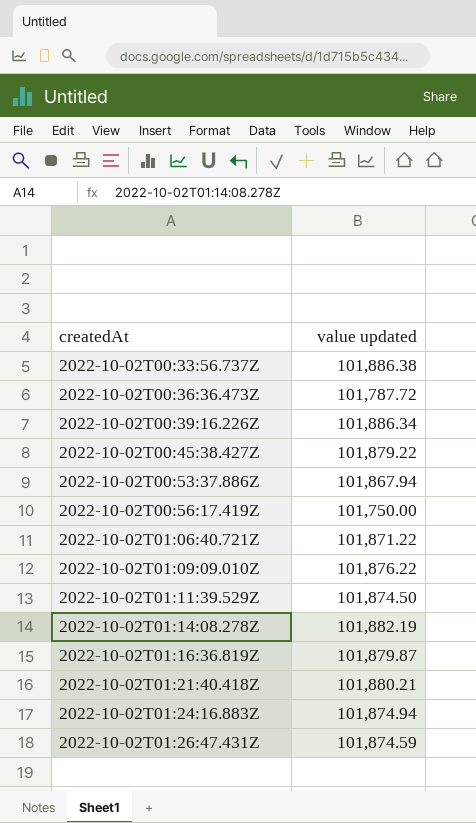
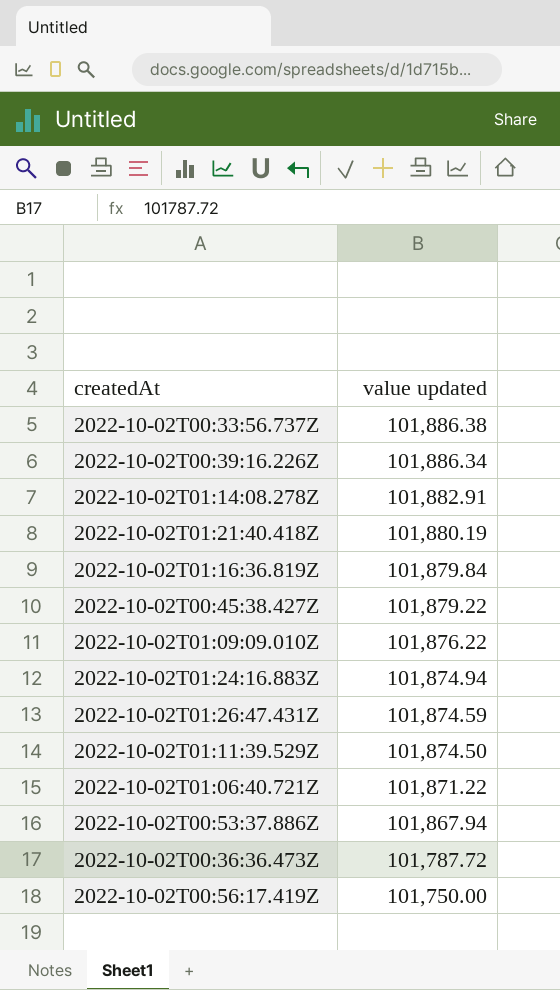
row order: createdAt ascending -> value updated descending
2022-10-02T01:14:08.278Z | value updated: 101,882.19 -> 101,882.91
2022-10-02T01:21:40.418Z | value updated: 101,880.21 -> 101,880.19
2022-10-02T01:16:36.819Z | value updated: 101,879.87 -> 101,879.84

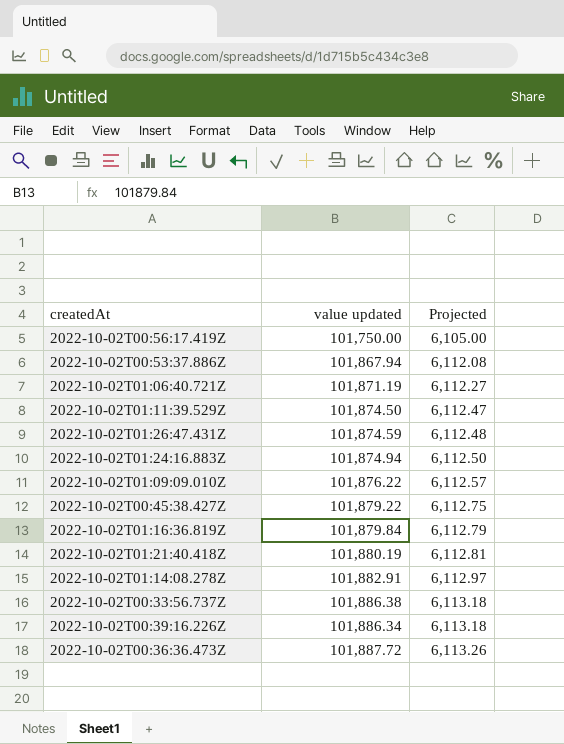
row order: value updated descending -> Projected ascending
column Projected | formula: none -> [value updated] * 0.06
2022-10-02T01:06:40.721Z | value updated: 101,871.22 -> 101,871.19
2022-10-02T00:36:36.473Z | value updated: 101,787.72 -> 101,887.72

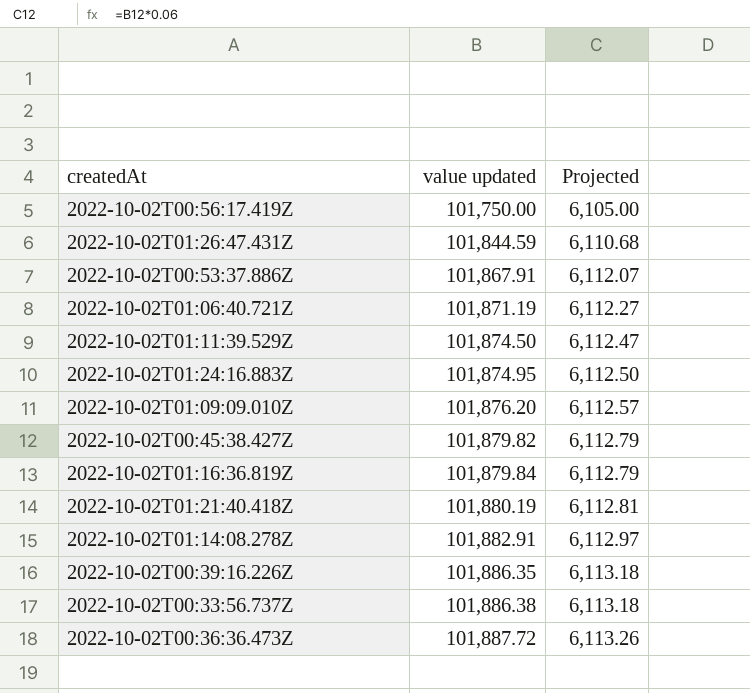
row order: Projected ascending -> value updated ascending
2022-10-02T01:26:47.431Z | value updated: 101,874.59 -> 101,844.59
2022-10-02T01:26:47.431Z | Projected: 6,112.48 -> 6,110.68
2022-10-02T00:53:37.886Z | value updated: 101,867.94 -> 101,867.91
2022-10-02T00:53:37.886Z | Projected: 6,112.08 -> 6,112.07
2022-10-02T01:24:16.883Z | value updated: 101,874.94 -> 101,874.95
2022-10-02T01:09:09.010Z | value updated: 101,876.22 -> 101,876.20
2022-10-02T00:45:38.427Z | value updated: 101,879.22 -> 101,879.82
2022-10-02T00:45:38.427Z | Projected: 6,112.75 -> 6,112.79
2022-10-02T00:39:16.226Z | value updated: 101,886.34 -> 101,886.35

